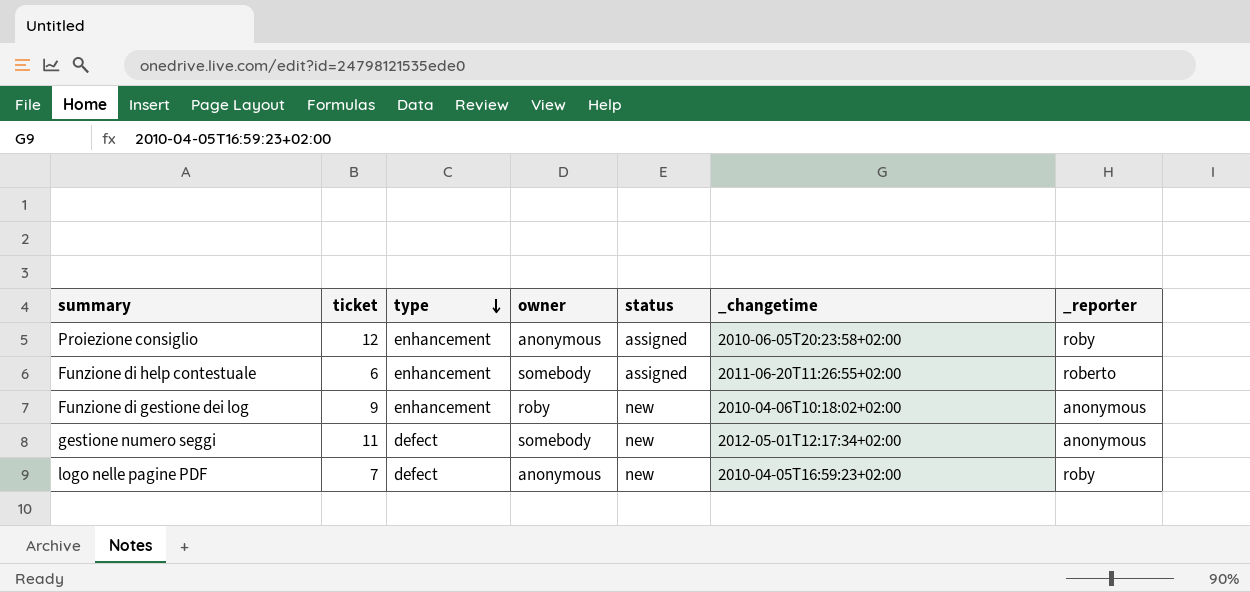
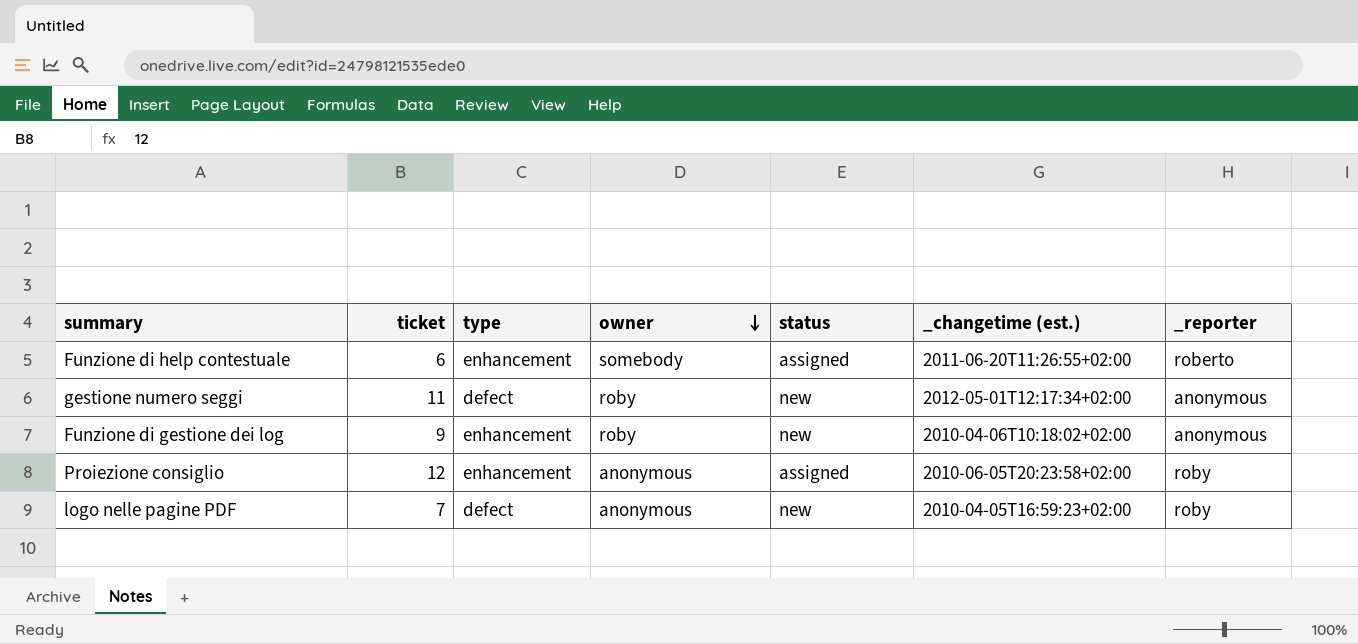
row order: type descending -> owner descending
column name: _changetime -> _changetime (est.)
gestione numero seggi | owner: somebody -> roby

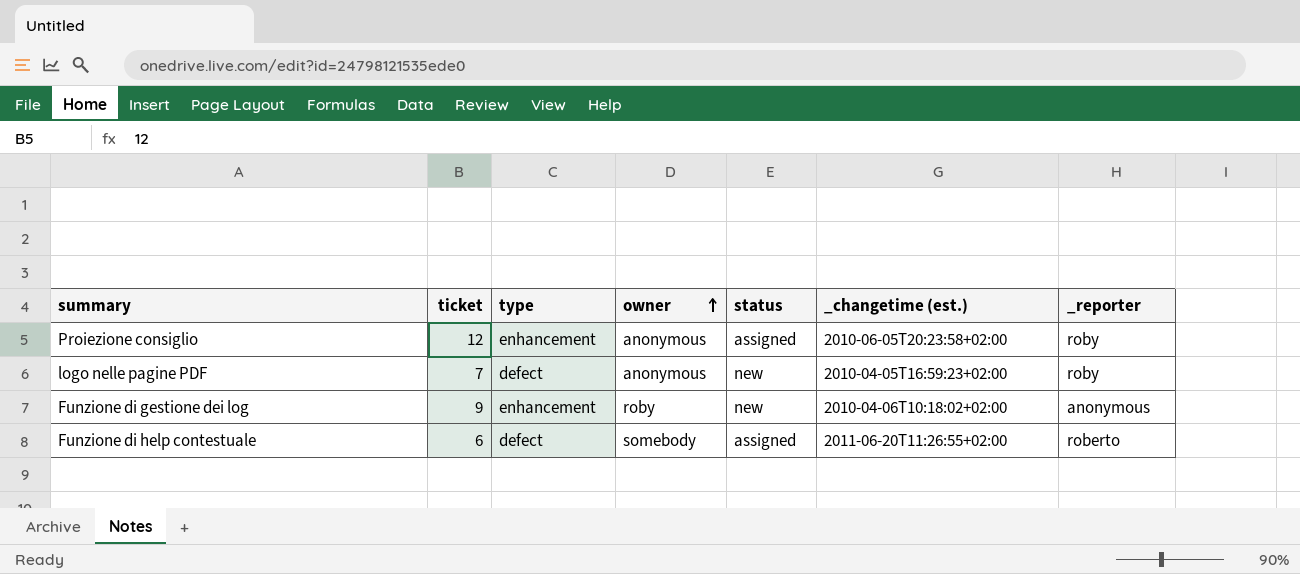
row order: owner descending -> owner ascending
row gestione numero seggi: 11 | defect | roby | new | 2012-05-01T12:17:34+02:00 | anonymous -> none
Funzione di help contestuale | type: enhancement -> defect

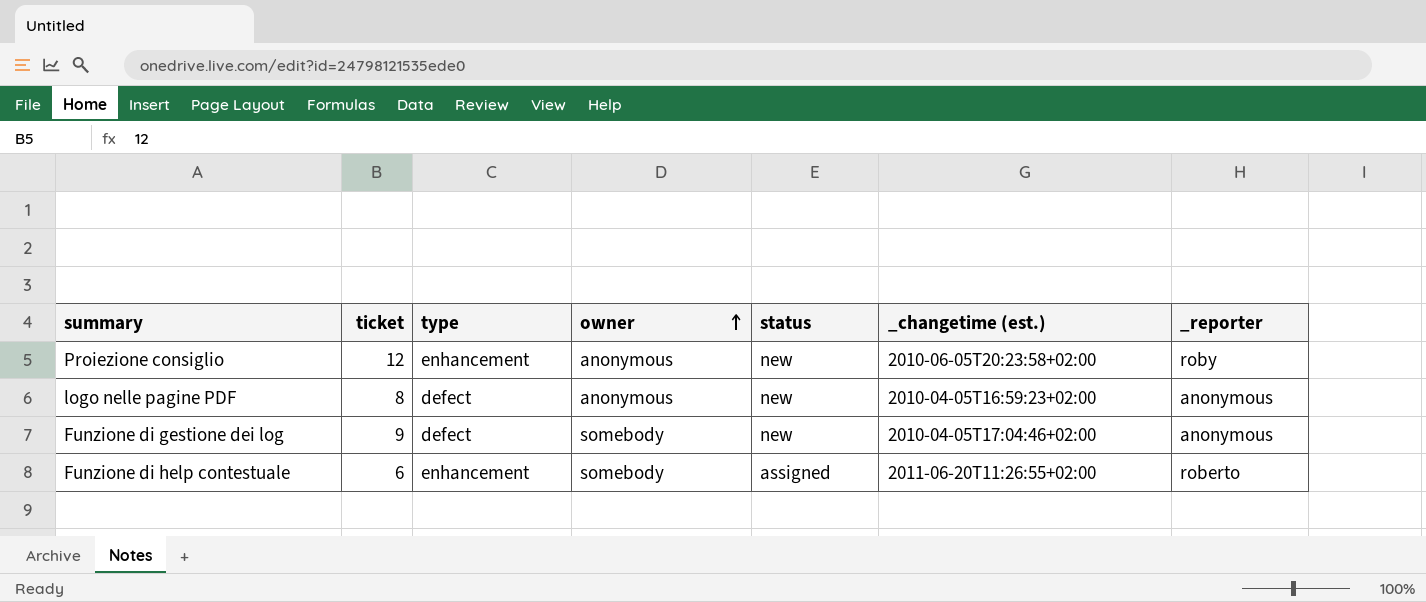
Proiezione consiglio | status: assigned -> new
logo nelle pagine PDF | ticket: 7 -> 8
logo nelle pagine PDF | _reporter: roby -> anonymous
Funzione di gestione dei log | type: enhancement -> defect
Funzione di gestione dei log | owner: roby -> somebody
Funzione di gestione dei log | _changetime (est.): 2010-04-06T10:18:02+02:00 -> 2010-04-05T17:04:46+02:00
Funzione di help contestuale | type: defect -> enhancement

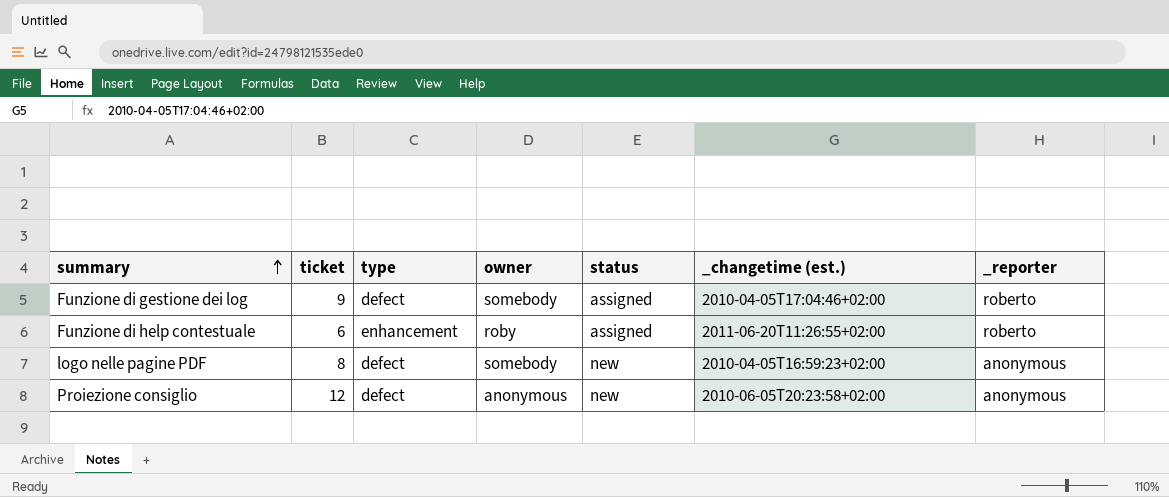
row order: owner ascending -> summary ascending
Funzione di gestione dei log | status: new -> assigned
Funzione di gestione dei log | _reporter: anonymous -> roberto
Funzione di help contestuale | owner: somebody -> roby
logo nelle pagine PDF | owner: anonymous -> somebody
Proiezione consiglio | type: enhancement -> defect
Proiezione consiglio | _reporter: roby -> anonymous

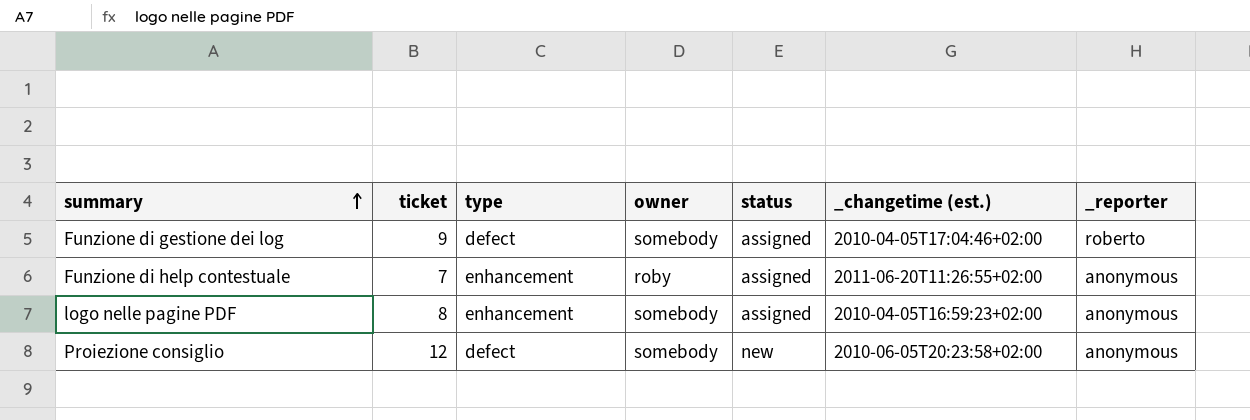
Funzione di help contestuale | ticket: 6 -> 7
Funzione di help contestuale | _reporter: roberto -> anonymous
logo nelle pagine PDF | type: defect -> enhancement
logo nelle pagine PDF | status: new -> assigned
Proiezione consiglio | owner: anonymous -> somebody

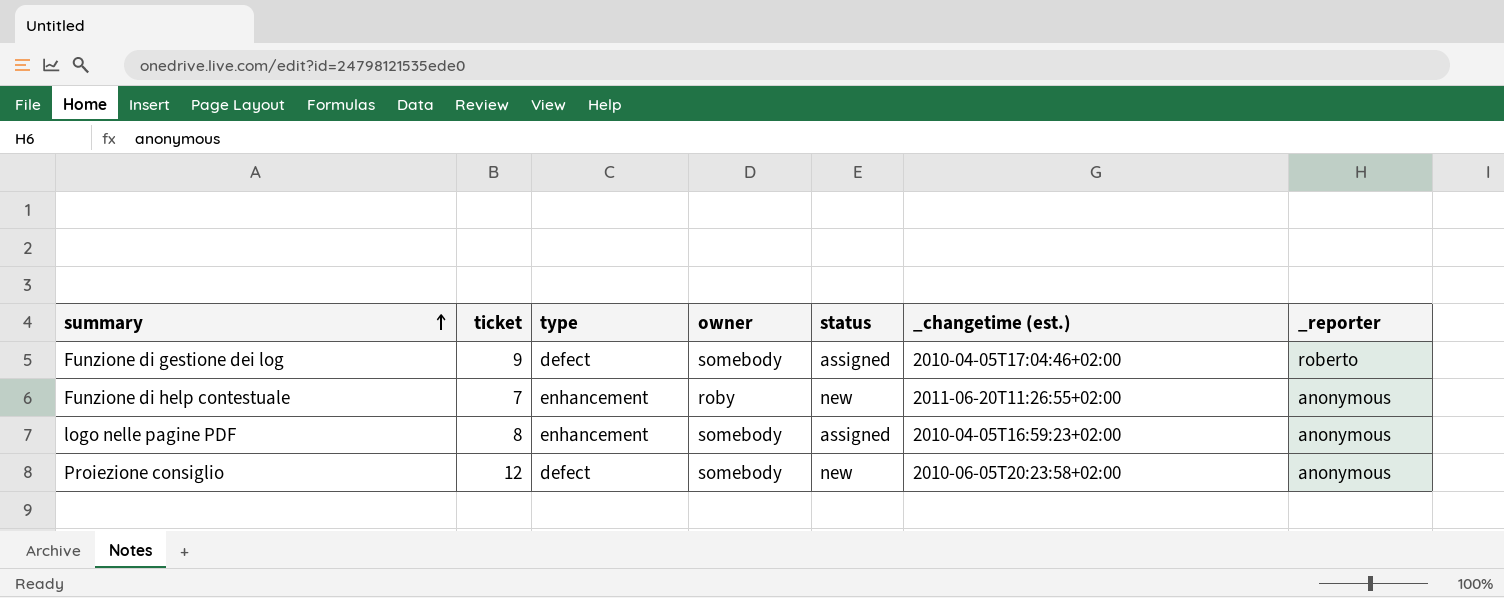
Funzione di help contestuale | status: assigned -> new

